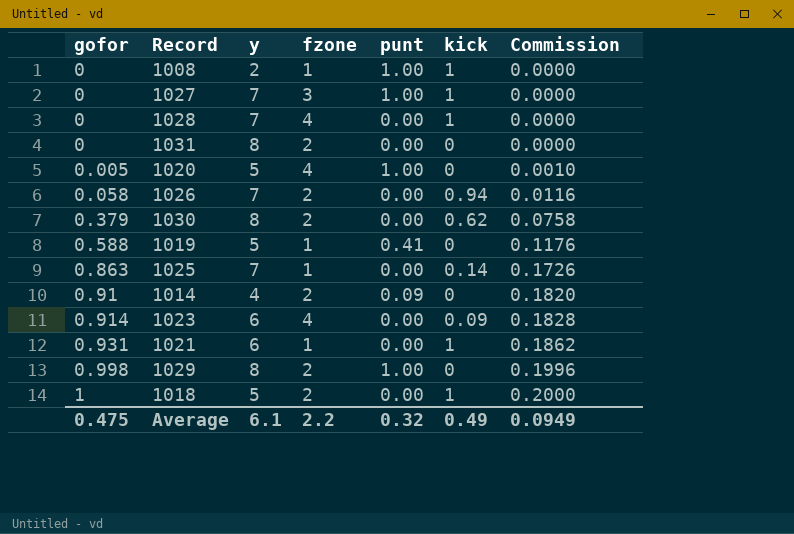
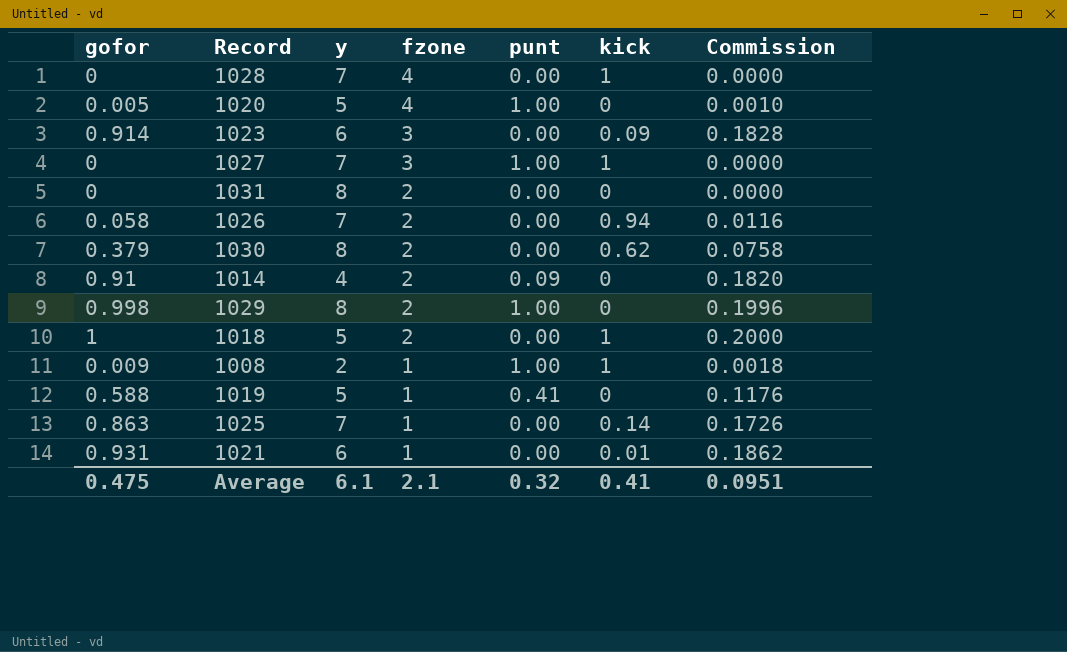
row order: gofor ascending -> fzone descending
1023 | fzone: 4 -> 3
1008 | gofor: 0 -> 0.009
1008 | Commission: 0.0000 -> 0.0018
1021 | kick: 1 -> 0.01
Average | fzone: 2.2 -> 2.1
Average | kick: 0.49 -> 0.41
Average | Commission: 0.0949 -> 0.0951

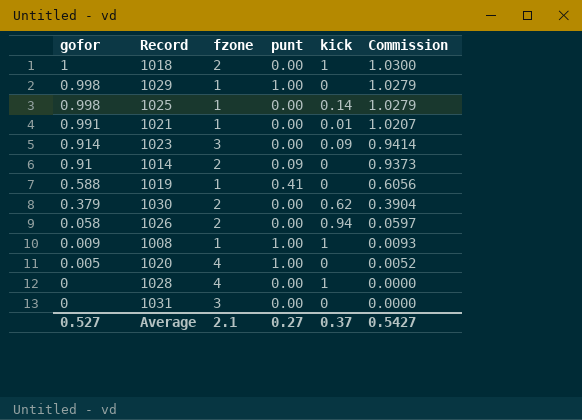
row order: fzone descending -> gofor descending
column y | position: 3 -> none
column Commission | formula: [gofor] * 0.2 -> [gofor] * 1.03
row 1027: 0 | 7 | 3 | 1.00 | 1 | 0.0000 -> none
1029 | fzone: 2 -> 1
1025 | gofor: 0.863 -> 0.998
1021 | gofor: 0.931 -> 0.991
1031 | fzone: 2 -> 3
Average | gofor: 0.475 -> 0.527
Average | punt: 0.32 -> 0.27
Average | kick: 0.41 -> 0.37
Average | Commission: 0.0951 -> 0.5427

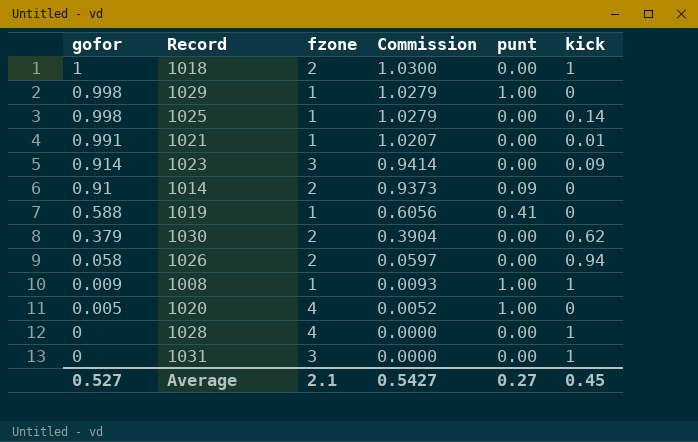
column Commission | position: 6 -> 4
1031 | kick: 0 -> 1
Average | kick: 0.37 -> 0.45

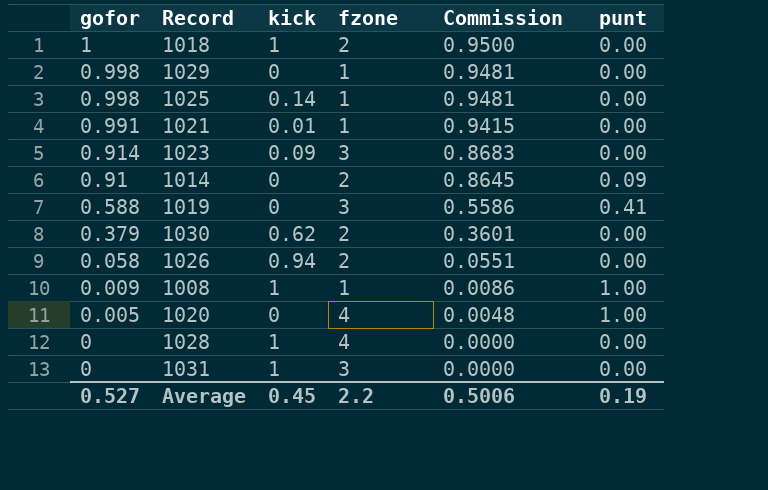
column kick | position: 6 -> 3
column Commission | formula: [gofor] * 1.03 -> [gofor] * 0.95
1029 | punt: 1.00 -> 0.00
1019 | fzone: 1 -> 3
Average | fzone: 2.1 -> 2.2
Average | Commission: 0.5427 -> 0.5006
Average | punt: 0.27 -> 0.19

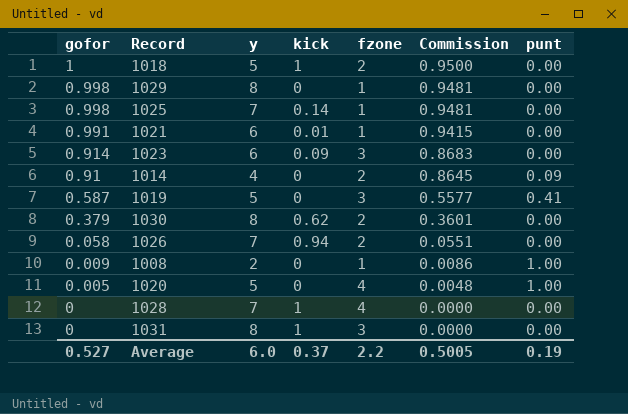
column y | position: none -> 3
1019 | gofor: 0.588 -> 0.587
1019 | Commission: 0.5586 -> 0.5577
1008 | kick: 1 -> 0
Average | kick: 0.45 -> 0.37
Average | Commission: 0.5006 -> 0.5005

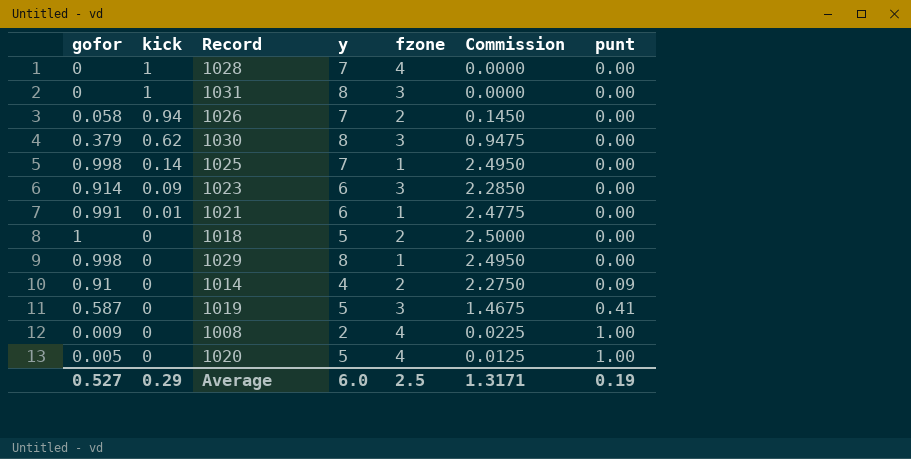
row order: gofor descending -> kick descending
column kick | position: 4 -> 2
column Commission | formula: [gofor] * 0.95 -> [gofor] * 2.5
1030 | fzone: 2 -> 3
1018 | kick: 1 -> 0
1008 | fzone: 1 -> 4
Average | kick: 0.37 -> 0.29
Average | fzone: 2.2 -> 2.5
Average | Commission: 0.5005 -> 1.3171

